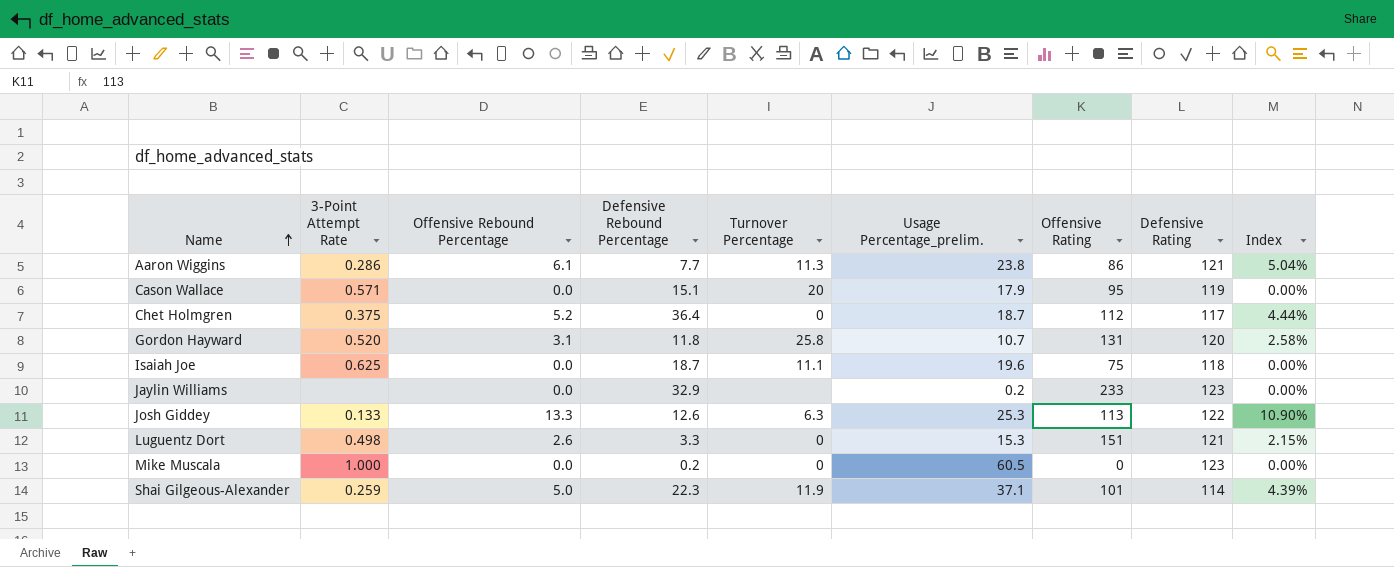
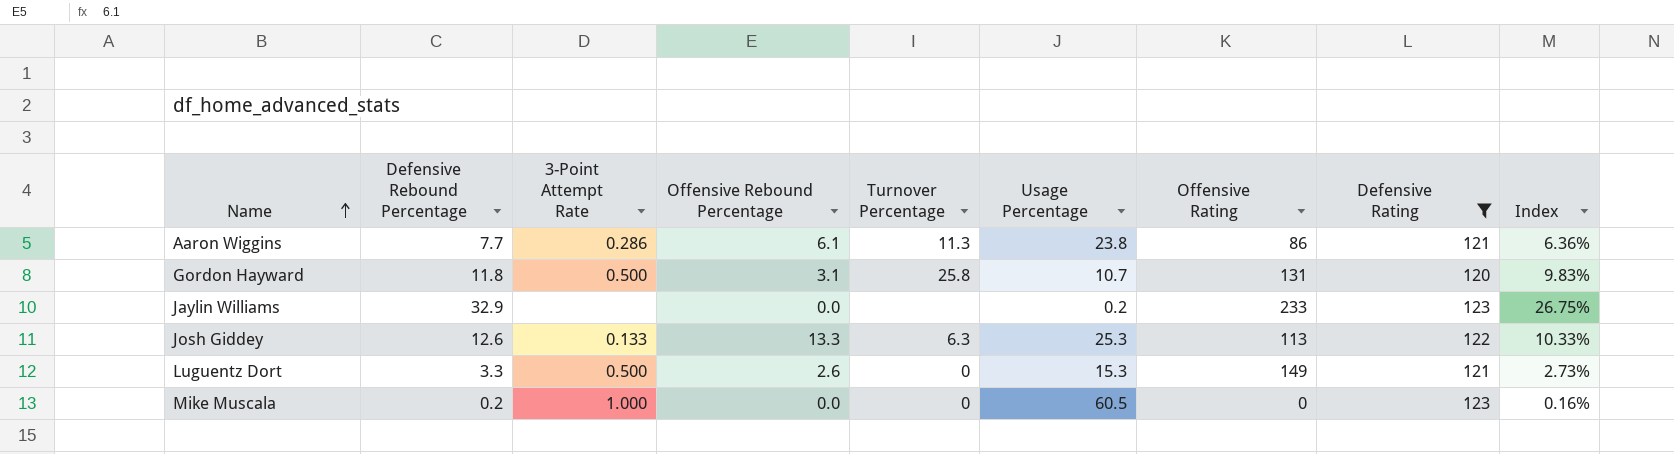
filter: none -> Defensive Rating >= 120
column Defensive Rebound Percentage | position: 4 -> 2
column name: Usage Percentage_prelim. -> Usage Percentage
column Index | formula: [Offensive Rebound Percentage] / [Defensive Rating] -> [Defensive Rebound Percentage] / [Defensive Rating]
Gordon Hayward | 3-Point Attempt Rate: 0.520 -> 0.500
Luguentz Dort | 3-Point Attempt Rate: 0.498 -> 0.500
Luguentz Dort | Offensive Rating: 151 -> 149

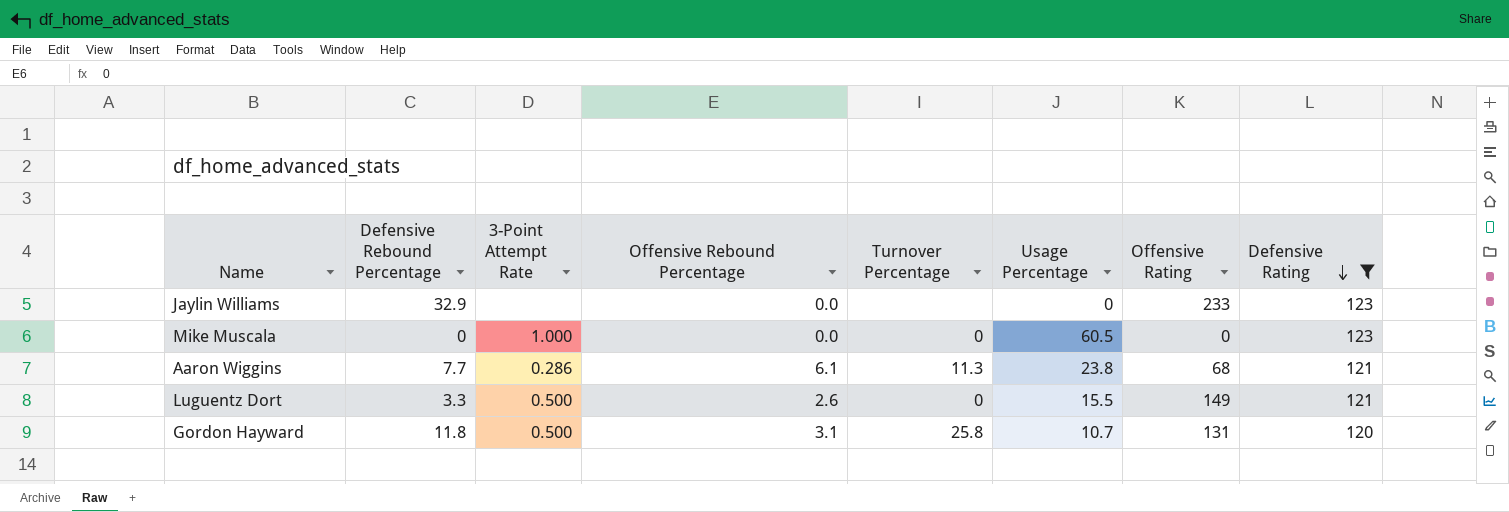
row order: Name ascending -> Defensive Rating descending
column Index | formula: [Defensive Rebound Percentage] / [Defensive Rating] -> none
row Josh Giddey: 12.6 | 0.133 | 13.3 | 6.3 | 25.3 | 113 | 122 | 10.33% -> none
Jaylin Williams | Usage Percentage: 0.2 -> 0
Mike Muscala | Defensive Rebound Percentage: 0.2 -> 0
Aaron Wiggins | Offensive Rating: 86 -> 68
Luguentz Dort | Usage Percentage: 15.3 -> 15.5

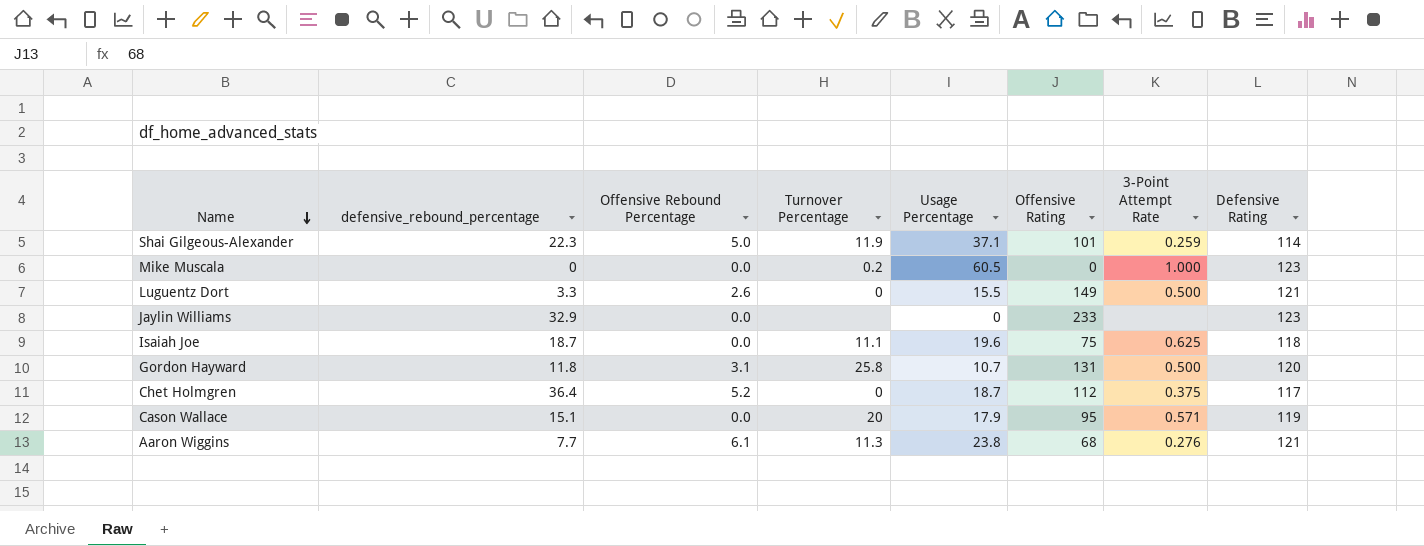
filter: Defensive Rating >= 120 -> none
row order: Defensive Rating descending -> Name descending
column name: Defensive Rebound Percentage -> defensive_rebound_percentage
column 3-Point Attempt Rate | position: 3 -> 7
Mike Muscala | Turnover Percentage: 0 -> 0.2
Aaron Wiggins | 3-Point Attempt Rate: 0.286 -> 0.276

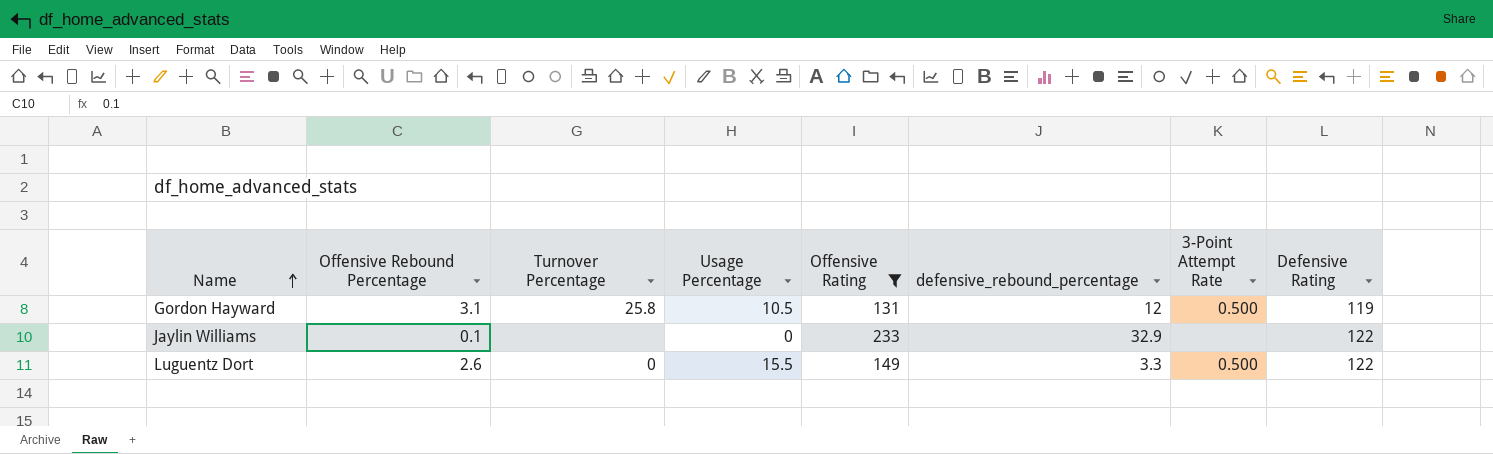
filter: none -> Offensive Rating >= 131
row order: Name descending -> Name ascending
column defensive_rebound_percentage | position: 2 -> 6
Gordon Hayward | Usage Percentage: 10.7 -> 10.5
Gordon Hayward | defensive_rebound_percentage: 11.8 -> 12
Gordon Hayward | Defensive Rating: 120 -> 119
Jaylin Williams | Offensive Rebound Percentage: 0.0 -> 0.1
Jaylin Williams | Defensive Rating: 123 -> 122
Luguentz Dort | Defensive Rating: 121 -> 122

